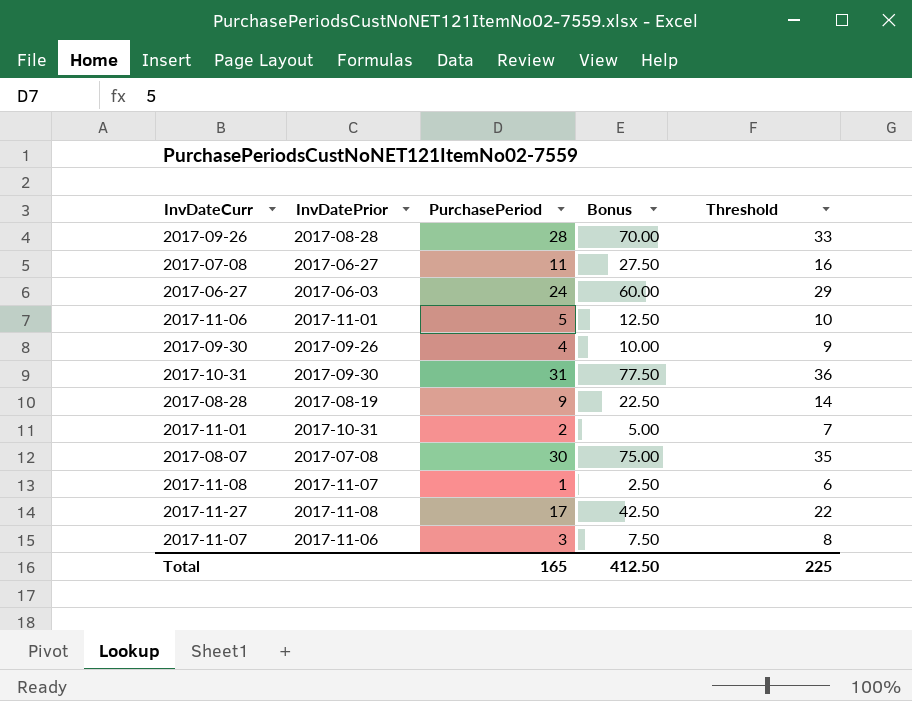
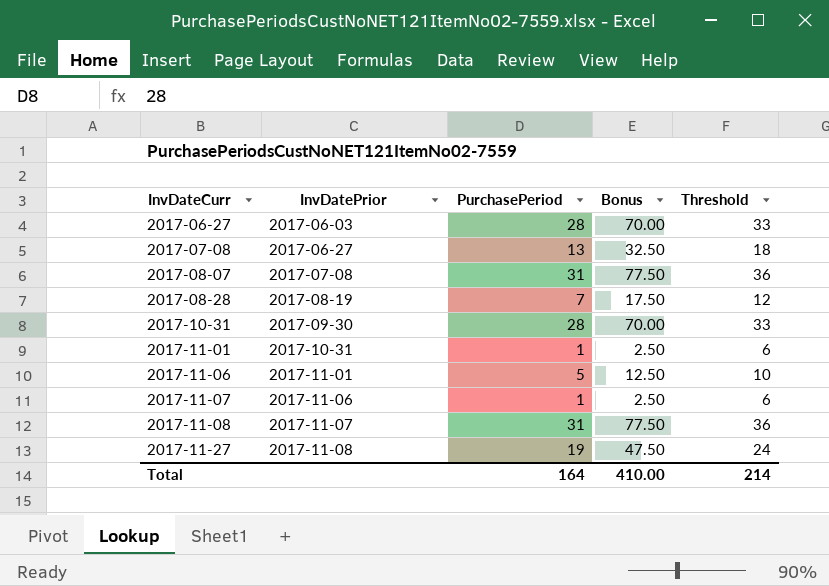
row order: none -> InvDateCurr ascending
row 2017-09-26: 2017-08-28 | 28 | 70.00 | 33 -> none
row 2017-09-30: 2017-09-26 | 4 | 10.00 | 9 -> none
2017-06-27 | PurchasePeriod: 24 -> 28
2017-06-27 | Bonus: 60.00 -> 70.00
2017-06-27 | Threshold: 29 -> 33
2017-07-08 | PurchasePeriod: 11 -> 13
2017-07-08 | Bonus: 27.50 -> 32.50
2017-07-08 | Threshold: 16 -> 18
2017-08-07 | PurchasePeriod: 30 -> 31
2017-08-07 | Bonus: 75.00 -> 77.50
2017-08-07 | Threshold: 35 -> 36
2017-08-28 | PurchasePeriod: 9 -> 7
2017-08-28 | Bonus: 22.50 -> 17.50
2017-08-28 | Threshold: 14 -> 12
2017-10-31 | PurchasePeriod: 31 -> 28
2017-10-31 | Bonus: 77.50 -> 70.00
2017-10-31 | Threshold: 36 -> 33
2017-11-01 | PurchasePeriod: 2 -> 1
2017-11-01 | Bonus: 5.00 -> 2.50
2017-11-01 | Threshold: 7 -> 6
2017-11-07 | PurchasePeriod: 3 -> 1
2017-11-07 | Bonus: 7.50 -> 2.50
2017-11-07 | Threshold: 8 -> 6
2017-11-08 | PurchasePeriod: 1 -> 31
2017-11-08 | Bonus: 2.50 -> 77.50
2017-11-08 | Threshold: 6 -> 36
2017-11-27 | PurchasePeriod: 17 -> 19
2017-11-27 | Bonus: 42.50 -> 47.50
2017-11-27 | Threshold: 22 -> 24
Total | PurchasePeriod: 165 -> 164
Total | Bonus: 412.50 -> 410.00
Total | Threshold: 225 -> 214

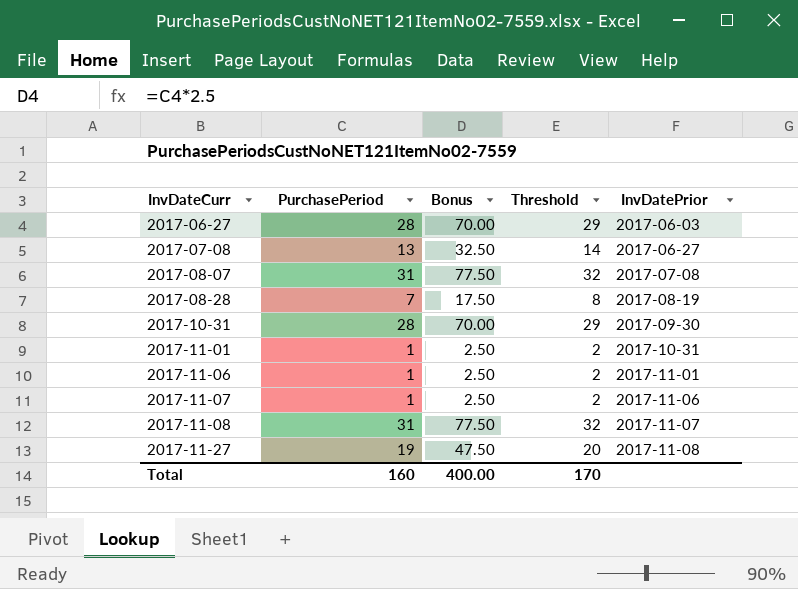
column Threshold | formula: [PurchasePeriod] + 5 -> [PurchasePeriod] + 1
column InvDatePrior | position: 2 -> 5
2017-11-06 | PurchasePeriod: 5 -> 1
2017-11-06 | Bonus: 12.50 -> 2.50
Total | PurchasePeriod: 164 -> 160
Total | Bonus: 410.00 -> 400.00
Total | Threshold: 214 -> 170

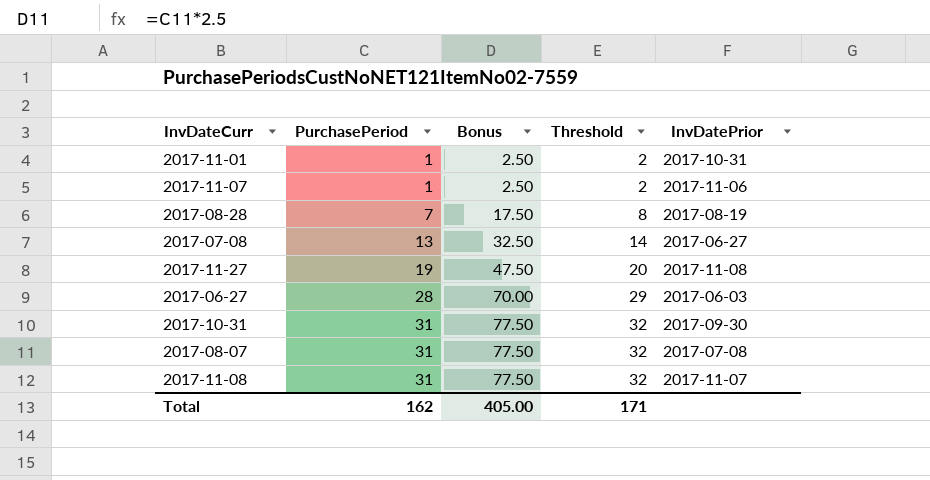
row order: InvDateCurr ascending -> PurchasePeriod ascending
row 2017-11-06: 1 | 2.50 | 2 | 2017-11-01 -> none
2017-10-31 | PurchasePeriod: 28 -> 31
2017-10-31 | Bonus: 70.00 -> 77.50
2017-10-31 | Threshold: 29 -> 32
Total | PurchasePeriod: 160 -> 162
Total | Bonus: 400.00 -> 405.00
Total | Threshold: 170 -> 171

